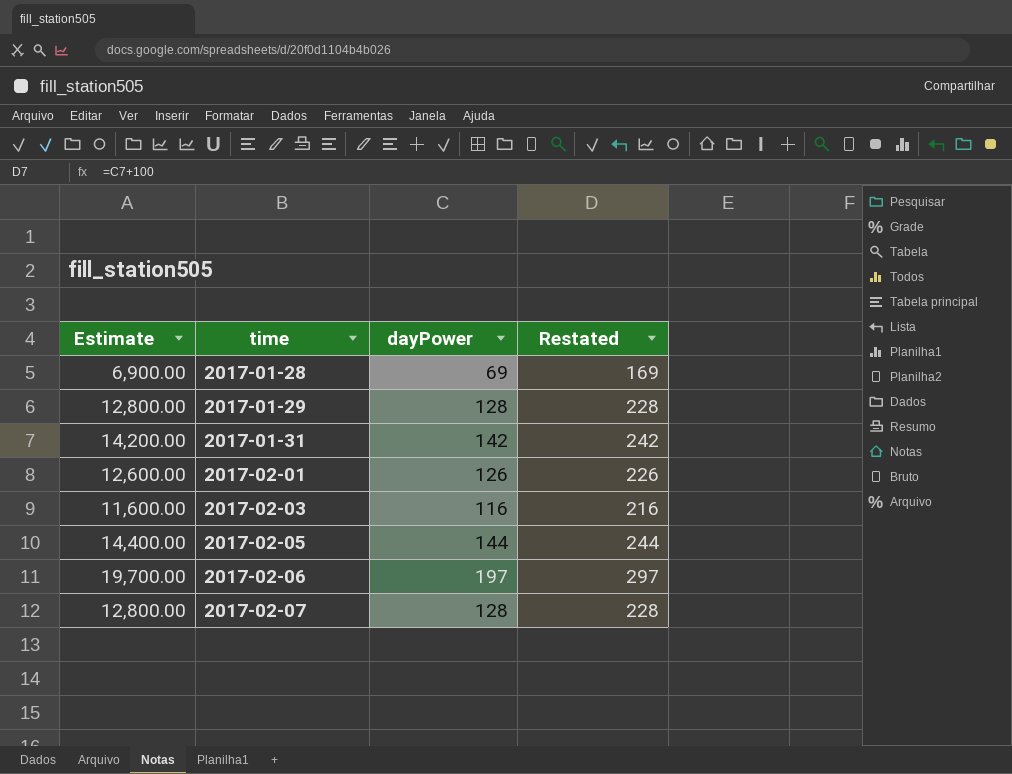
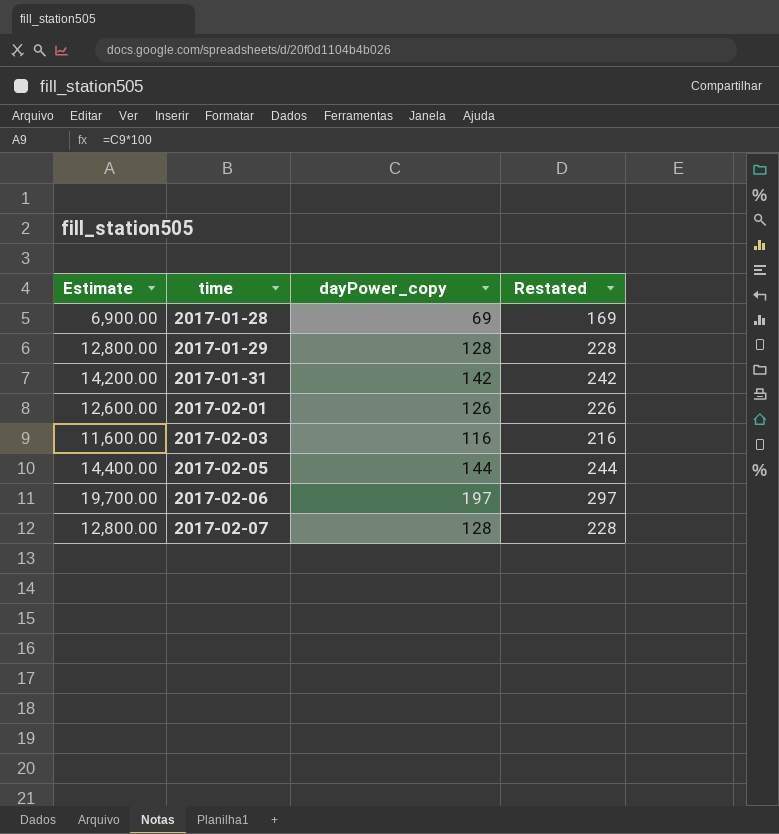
column name: dayPower -> dayPower_copy

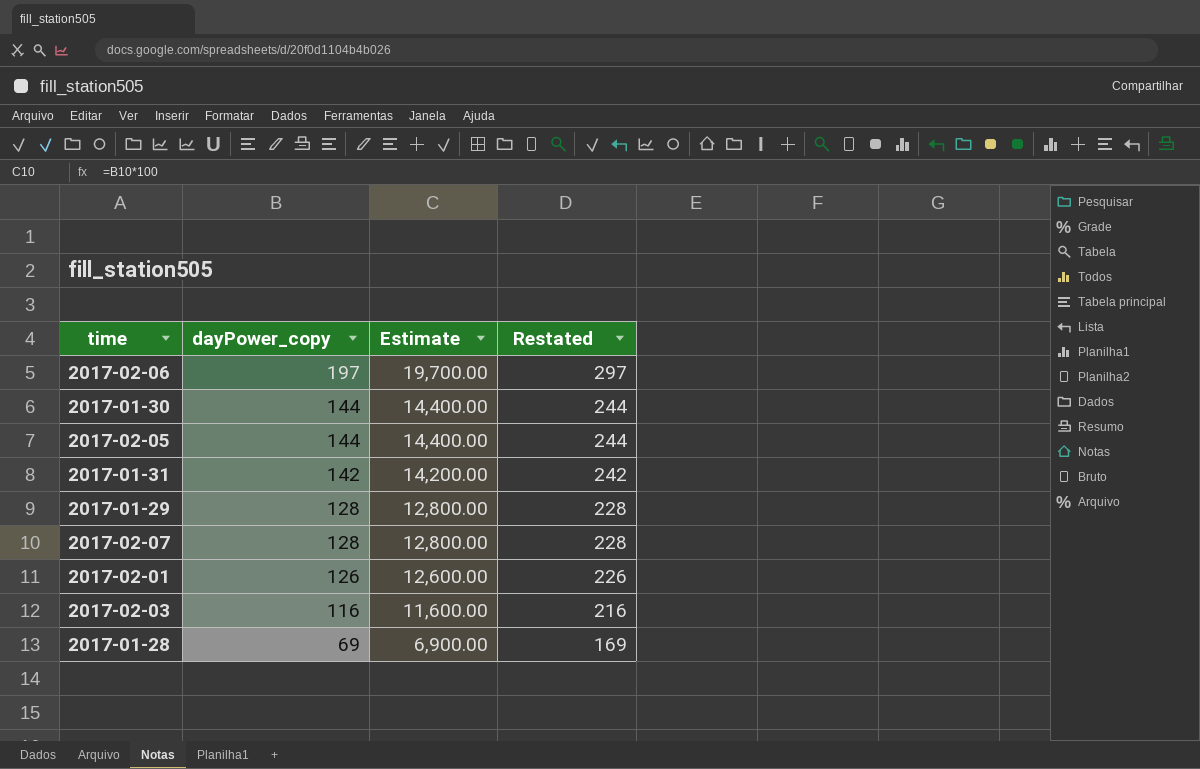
row order: time ascending -> dayPower_copy descending
column Estimate | position: 1 -> 3
row 2017-01-30: none -> 144 | 14,400.00 | 244

